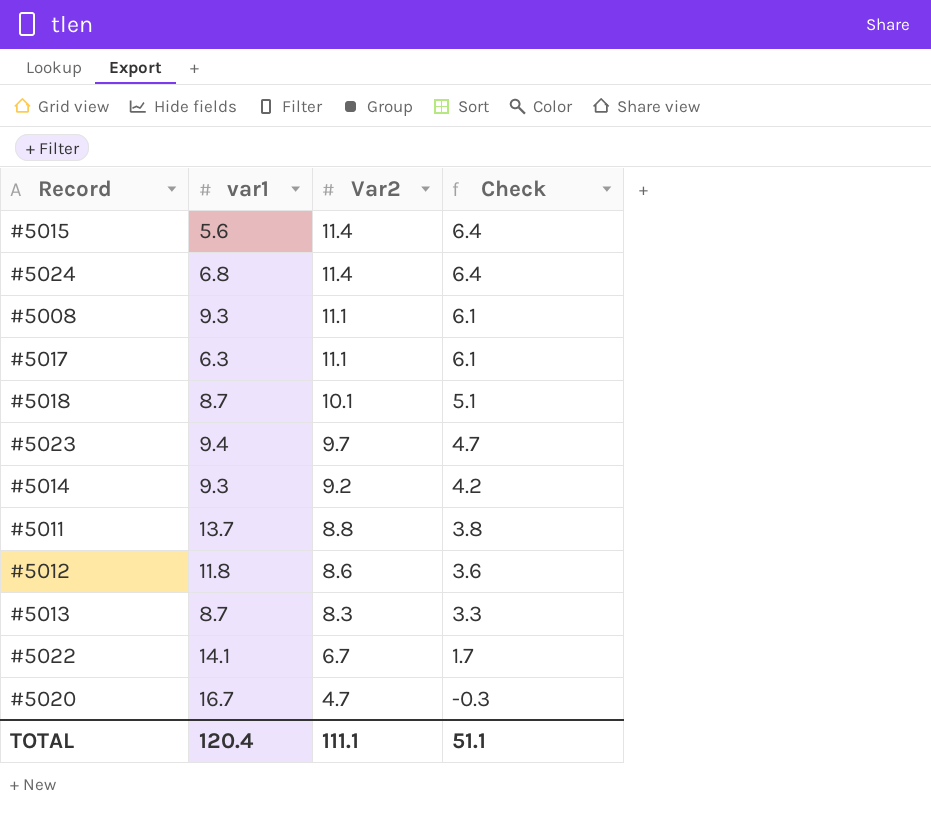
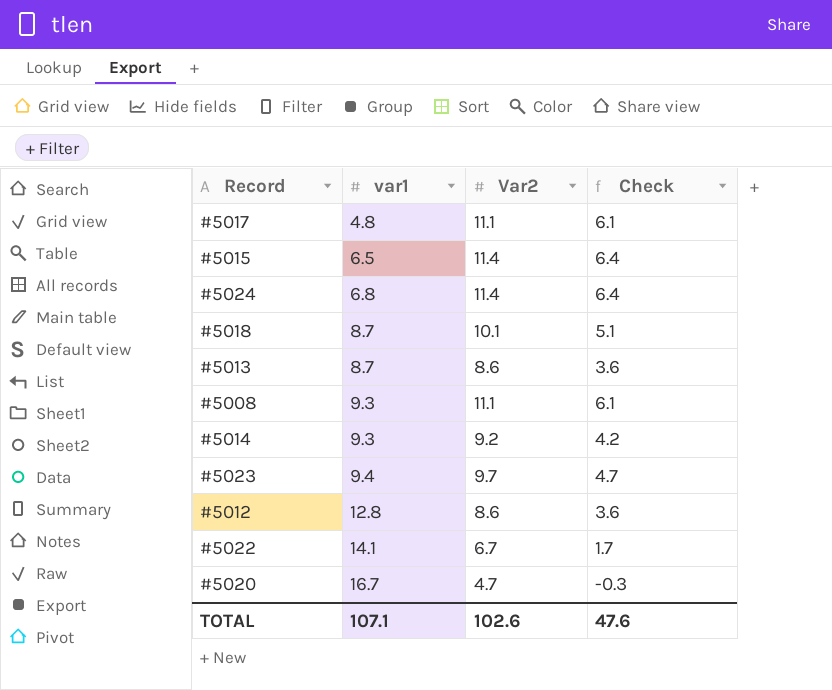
row order: Var2 descending -> var1 ascending
row #5011: 13.7 | 8.8 | 3.8 -> none
#5017 | var1: 6.3 -> 4.8
#5015 | var1: 5.6 -> 6.5
#5013 | Var2: 8.3 -> 8.6
#5013 | Check: 3.3 -> 3.6
#5012 | var1: 11.8 -> 12.8
TOTAL | var1: 120.4 -> 107.1
TOTAL | Var2: 111.1 -> 102.6
TOTAL | Check: 51.1 -> 47.6

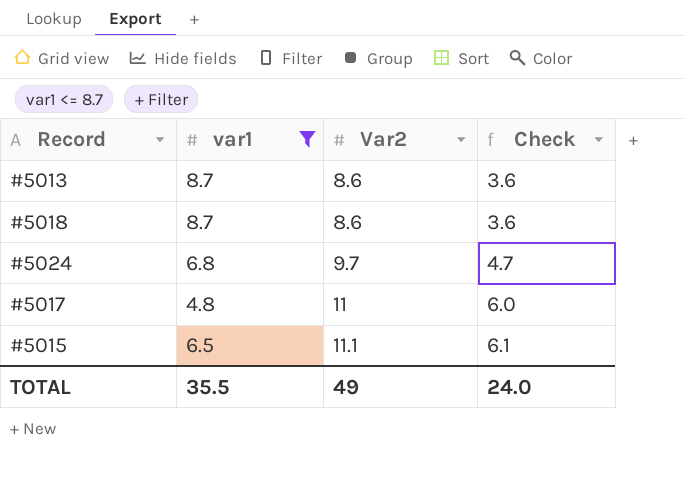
filter: none -> var1 <= 8.7
row order: var1 ascending -> Var2 ascending
#5018 | Var2: 10.1 -> 8.6
#5018 | Check: 5.1 -> 3.6
#5024 | Var2: 11.4 -> 9.7
#5024 | Check: 6.4 -> 4.7
#5017 | Var2: 11.1 -> 11
#5017 | Check: 6.1 -> 6.0
#5015 | Var2: 11.4 -> 11.1
#5015 | Check: 6.4 -> 6.1
TOTAL | var1: 107.1 -> 35.5
TOTAL | Var2: 102.6 -> 49
TOTAL | Check: 47.6 -> 24.0

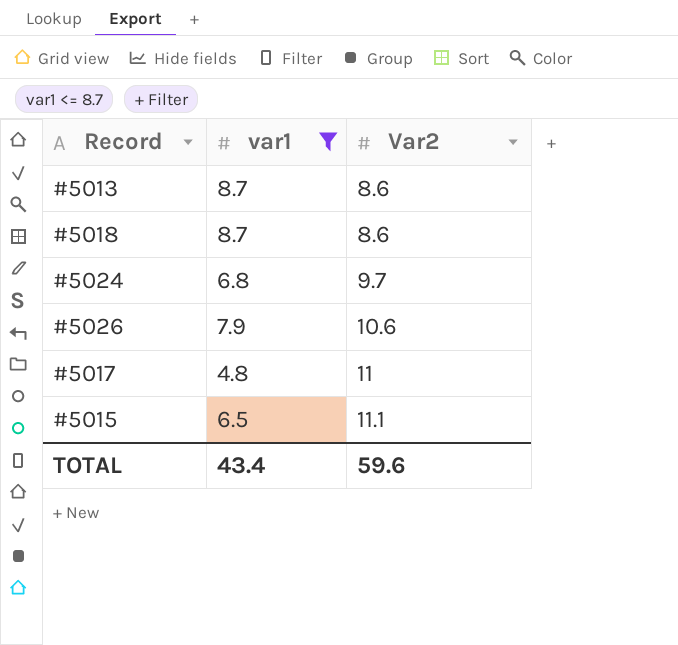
column Check | formula: [Var2] - 5 -> none
row #5026: none -> 7.9 | 10.6
TOTAL | var1: 35.5 -> 43.4
TOTAL | Var2: 49 -> 59.6

